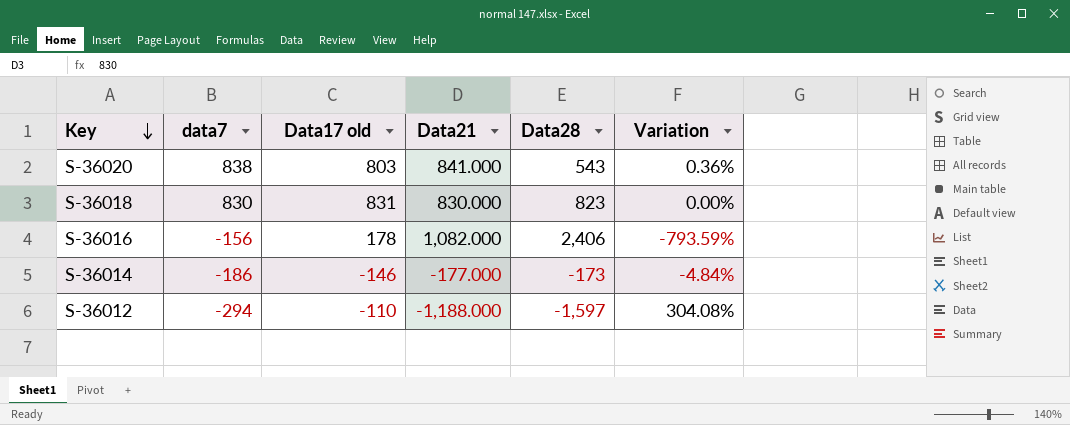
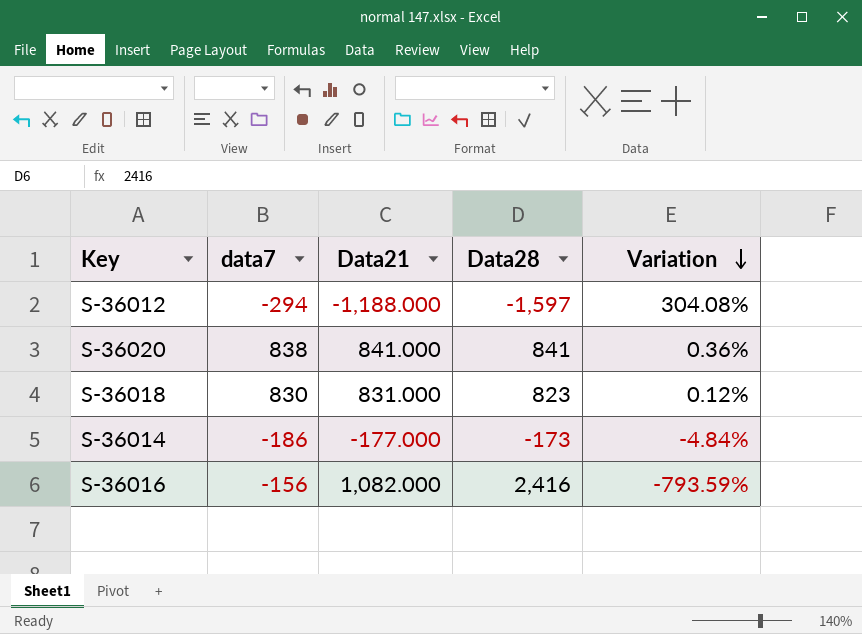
row order: Key descending -> Variation descending
column Data17 old | position: 3 -> none
S-36020 | Data28: 543 -> 841
S-36018 | Data21: 830.000 -> 831.000
S-36018 | Variation: 0.00% -> 0.12%
S-36016 | Data28: 2,406 -> 2,416

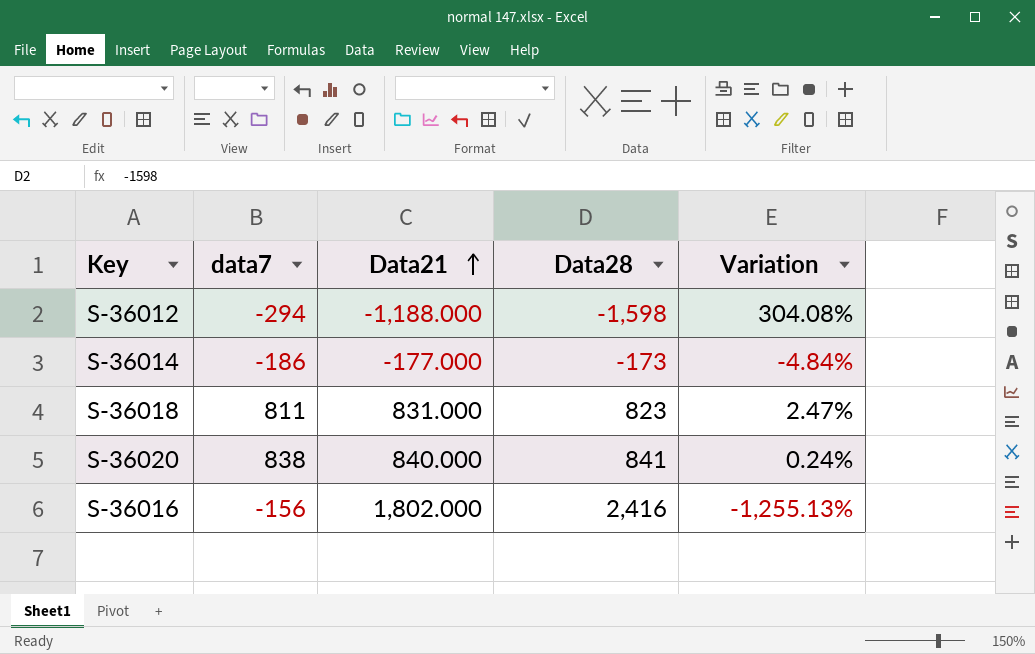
row order: Variation descending -> Data21 ascending
S-36012 | Data28: -1,597 -> -1,598
S-36018 | data7: 830 -> 811
S-36018 | Variation: 0.12% -> 2.47%
S-36020 | Data21: 841.000 -> 840.000
S-36020 | Variation: 0.36% -> 0.24%
S-36016 | Data21: 1,082.000 -> 1,802.000
S-36016 | Variation: -793.59% -> -1,255.13%

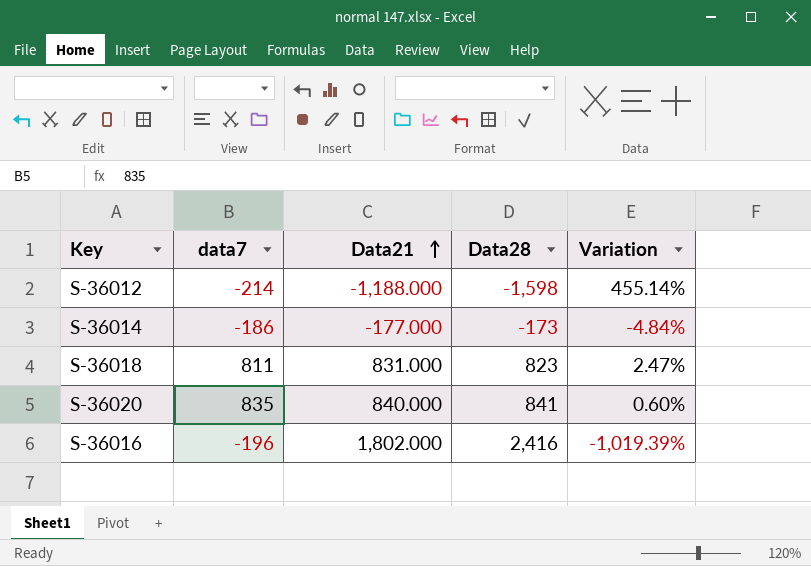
S-36012 | data7: -294 -> -214
S-36012 | Variation: 304.08% -> 455.14%
S-36020 | data7: 838 -> 835
S-36020 | Variation: 0.24% -> 0.60%
S-36016 | data7: -156 -> -196
S-36016 | Variation: -1,255.13% -> -1,019.39%

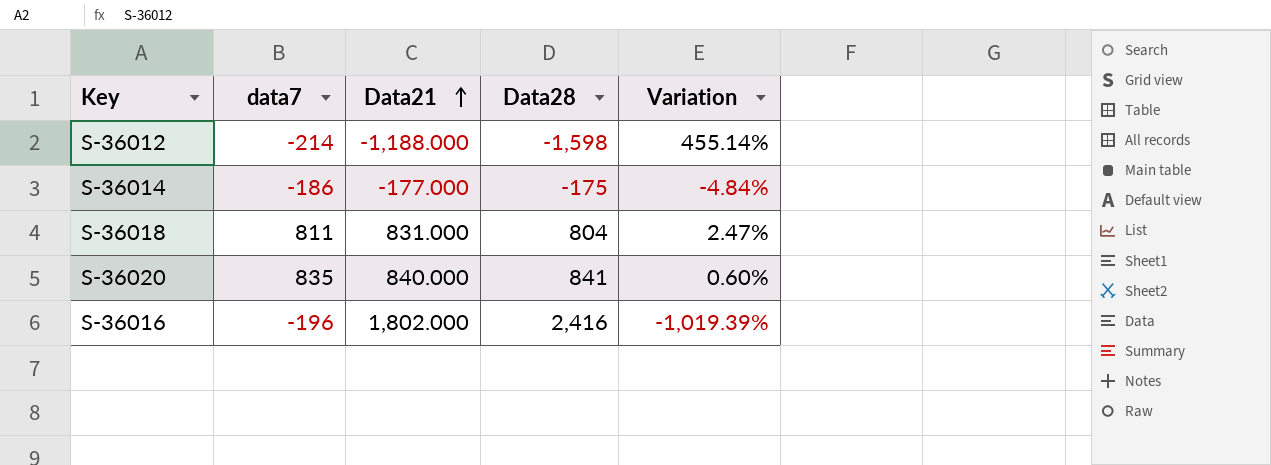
S-36014 | Data28: -173 -> -175
S-36018 | Data28: 823 -> 804

